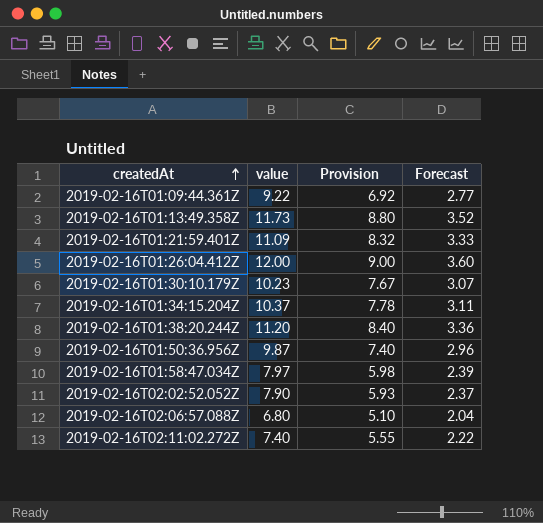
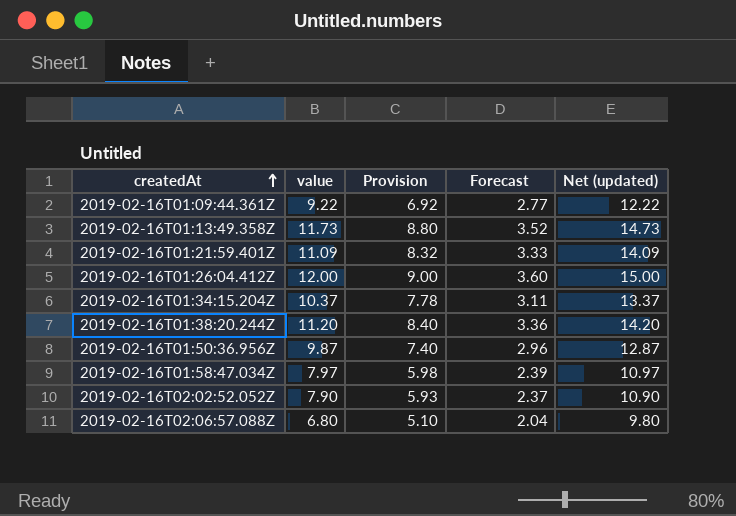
column Net (updated) | formula: none -> [value] + 3
row 2019-02-16T01:30:10.179Z: 10.23 | 7.67 | 3.07 -> none
row 2019-02-16T02:11:02.272Z: 7.40 | 5.55 | 2.22 -> none

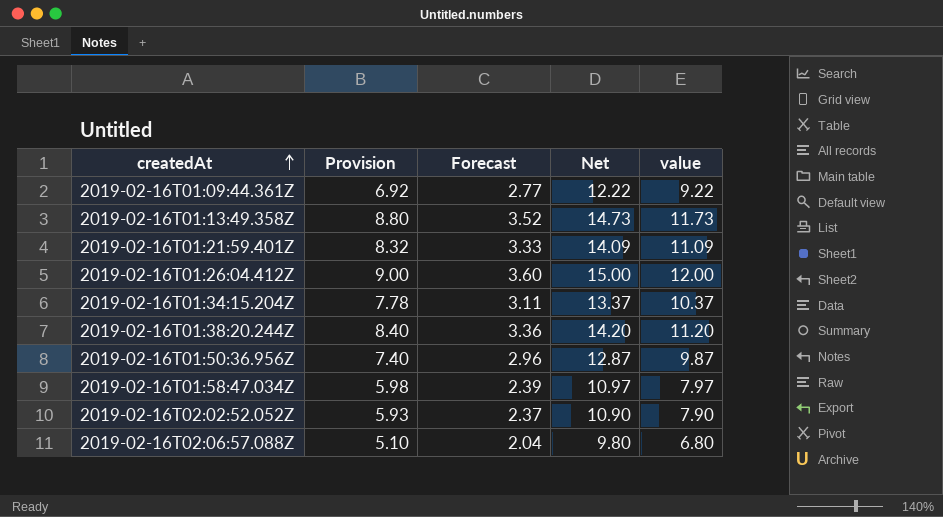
column name: Net (updated) -> Net
column value | position: 2 -> 5

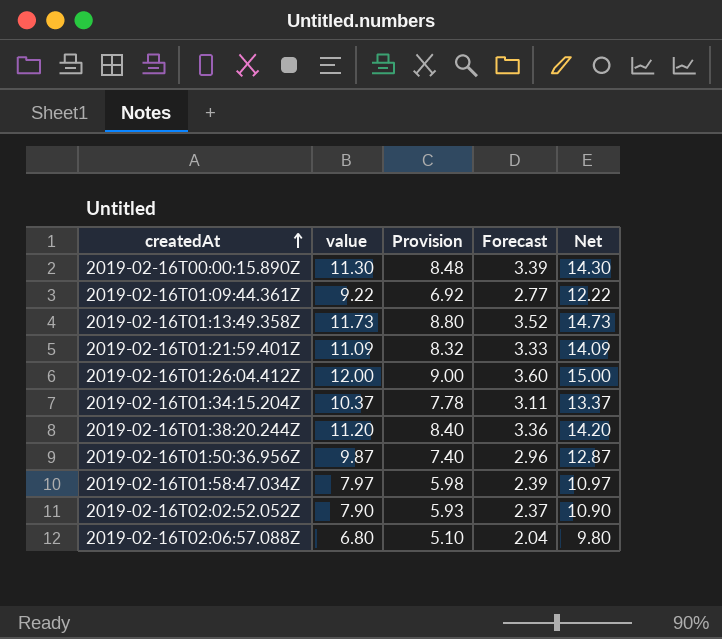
column value | position: 5 -> 2
row 2019-02-16T00:00:15.890Z: none -> 11.30 | 8.48 | 3.39 | 14.30

